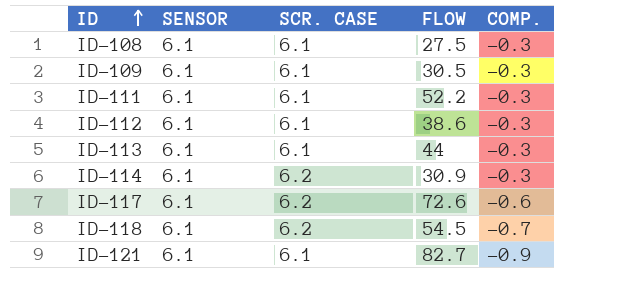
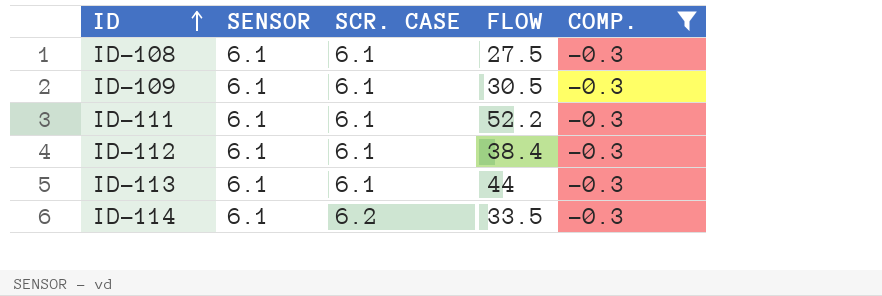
filter: none -> COMP. = -0.3
ID-112 | FLOW: 38.6 -> 38.4
ID-114 | FLOW: 30.9 -> 33.5

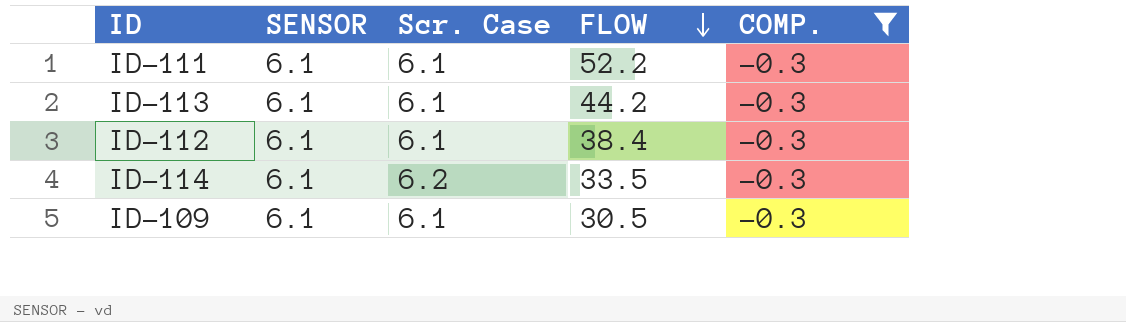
row order: ID ascending -> FLOW descending
column name: SCR. CASE -> Scr. Case
row ID-108: 6.1 | 6.1 | 27.5 | -0.3 -> none
ID-113 | FLOW: 44 -> 44.2

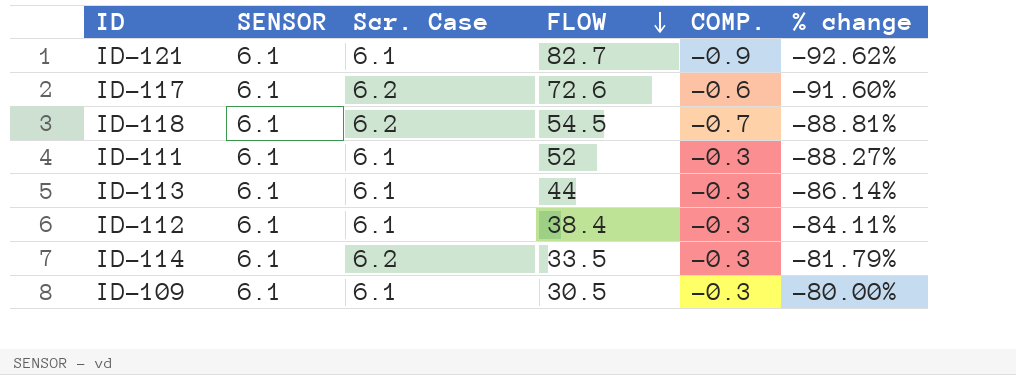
filter: COMP. = -0.3 -> none
column % change | formula: none -> ([SENSOR] - [FLOW]) / [FLOW]
ID-111 | FLOW: 52.2 -> 52
ID-113 | FLOW: 44.2 -> 44

